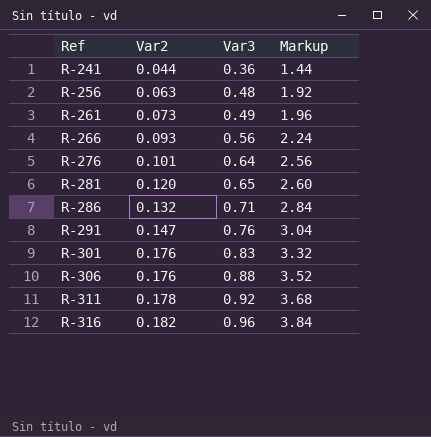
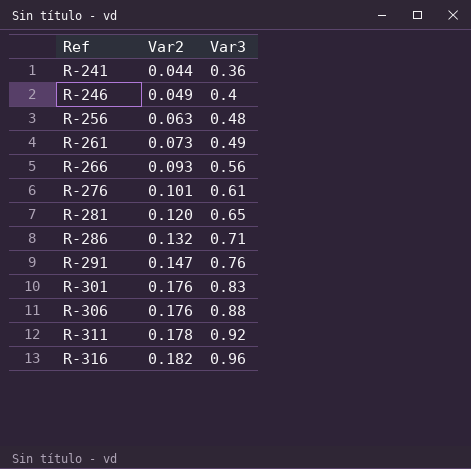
column Markup | formula: [Var3] * 4 -> none
row R-246: none -> 0.049 | 0.4
R-276 | Var3: 0.64 -> 0.61

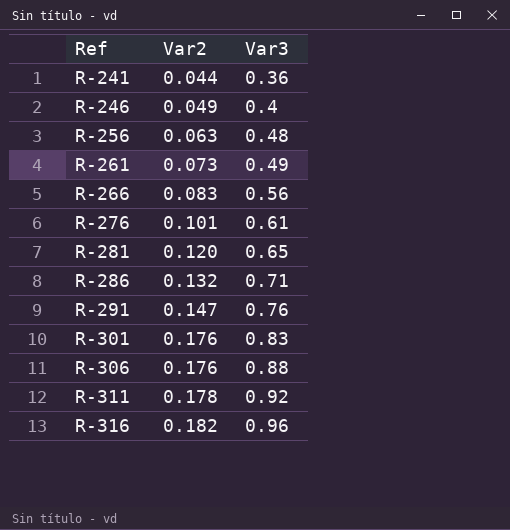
R-266 | Var2: 0.093 -> 0.083

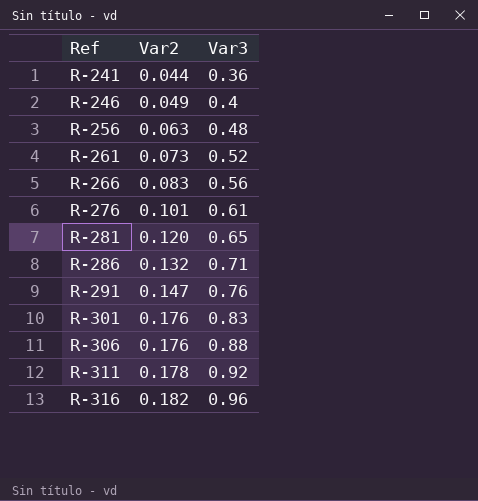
R-261 | Var3: 0.49 -> 0.52

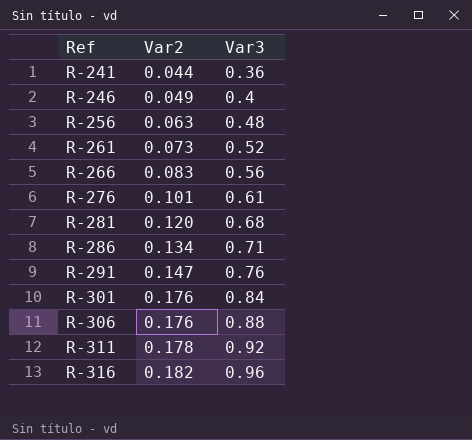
R-281 | Var3: 0.65 -> 0.68
R-286 | Var2: 0.132 -> 0.134
R-301 | Var3: 0.83 -> 0.84

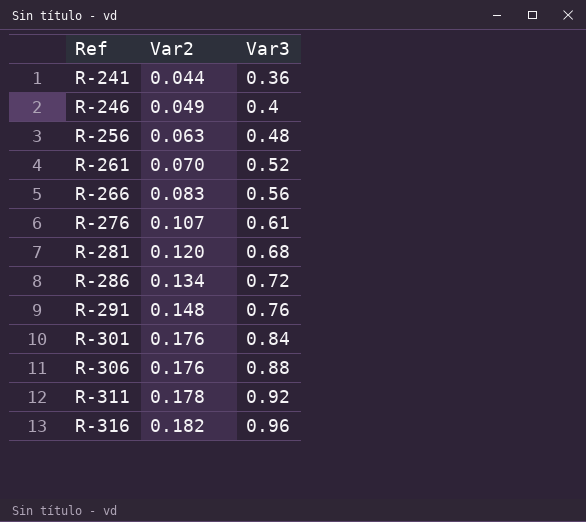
R-261 | Var2: 0.073 -> 0.070
R-276 | Var2: 0.101 -> 0.107
R-286 | Var3: 0.71 -> 0.72
R-291 | Var2: 0.147 -> 0.148

